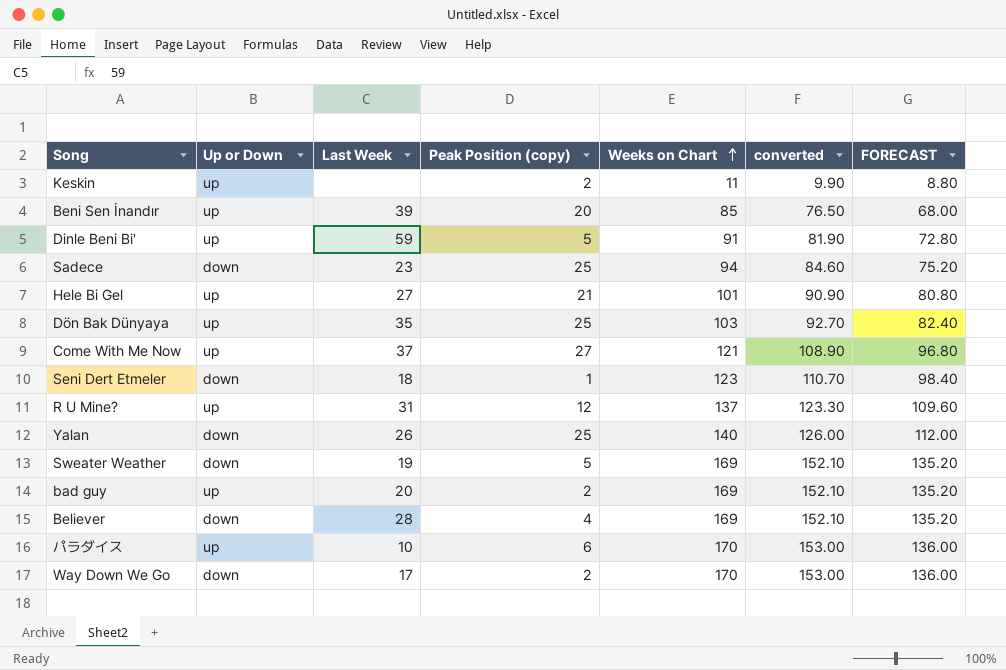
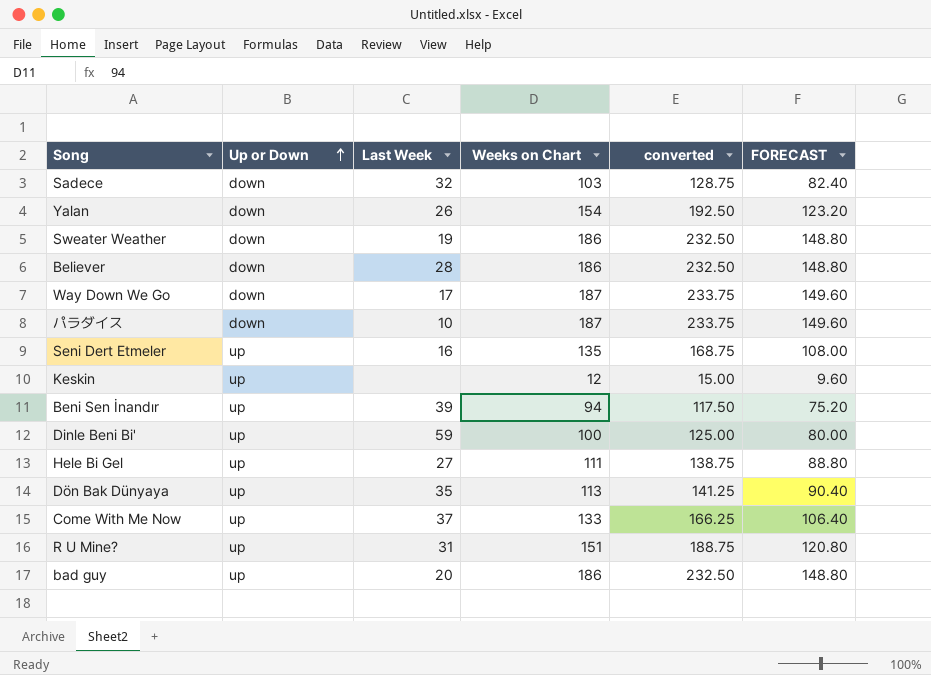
row order: Weeks on Chart ascending -> Up or Down ascending
column Peak Position (copy) | position: 4 -> none
column converted | formula: [Weeks on Chart] * 0.9 -> [Weeks on Chart] * 1.25
Sadece | Last Week: 23 -> 32
Sadece | Weeks on Chart: 94 -> 103
Sadece | FORECAST: 75.20 -> 82.40
Yalan | Weeks on Chart: 140 -> 154
Yalan | FORECAST: 112.00 -> 123.20
Sweater Weather | Weeks on Chart: 169 -> 186
Sweater Weather | FORECAST: 135.20 -> 148.80
Believer | Weeks on Chart: 169 -> 186
Believer | FORECAST: 135.20 -> 148.80
Way Down We Go | Weeks on Chart: 170 -> 187
Way Down We Go | FORECAST: 136.00 -> 149.60
パラダイス | Up or Down: up -> down
パラダイス | Weeks on Chart: 170 -> 187
パラダイス | FORECAST: 136.00 -> 149.60
Seni Dert Etmeler | Up or Down: down -> up
Seni Dert Etmeler | Last Week: 18 -> 16
Seni Dert Etmeler | Weeks on Chart: 123 -> 135
Seni Dert Etmeler | FORECAST: 98.40 -> 108.00
Keskin | Weeks on Chart: 11 -> 12
Keskin | FORECAST: 8.80 -> 9.60
Beni Sen İnandır | Weeks on Chart: 85 -> 94
Beni Sen İnandır | FORECAST: 68.00 -> 75.20
Dinle Beni Bi' | Weeks on Chart: 91 -> 100
Dinle Beni Bi' | FORECAST: 72.80 -> 80.00
Hele Bi Gel | Weeks on Chart: 101 -> 111
Hele Bi Gel | FORECAST: 80.80 -> 88.80
Dön Bak Dünyaya | Weeks on Chart: 103 -> 113
Dön Bak Dünyaya | FORECAST: 82.40 -> 90.40
Come With Me Now | Weeks on Chart: 121 -> 133
Come With Me Now | FORECAST: 96.80 -> 106.40
R U Mine? | Weeks on Chart: 137 -> 151
R U Mine? | FORECAST: 109.60 -> 120.80
bad guy | Weeks on Chart: 169 -> 186
bad guy | FORECAST: 135.20 -> 148.80

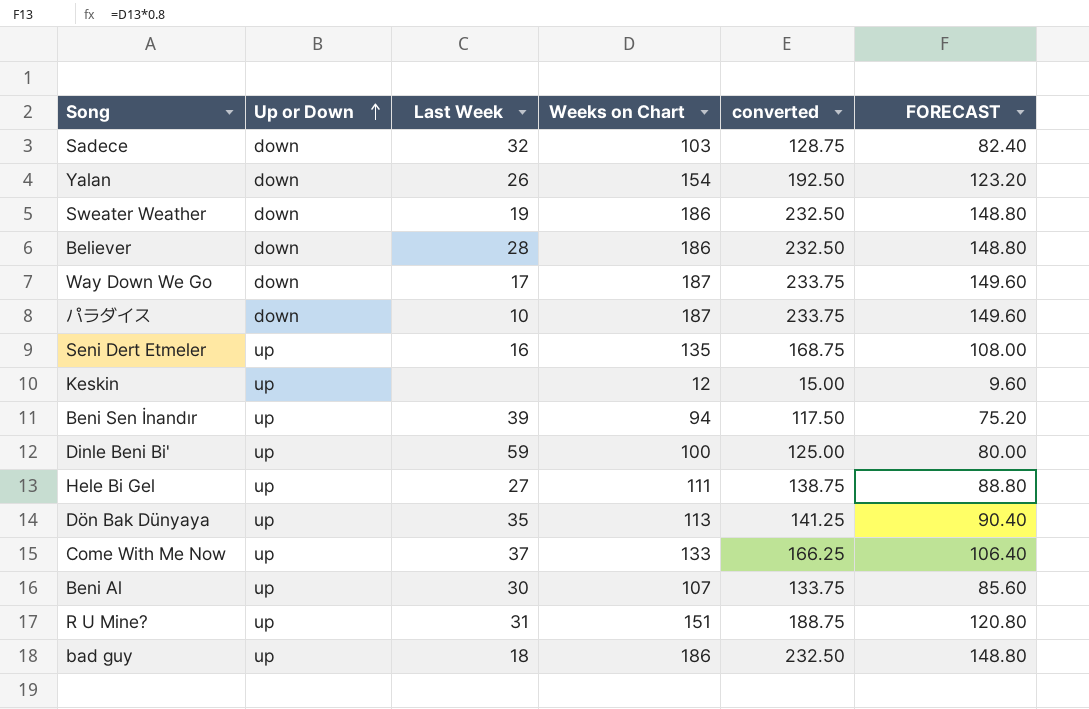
row Beni Al: none -> up | 30 | 107 | 133.75 | 85.60
bad guy | Last Week: 20 -> 18

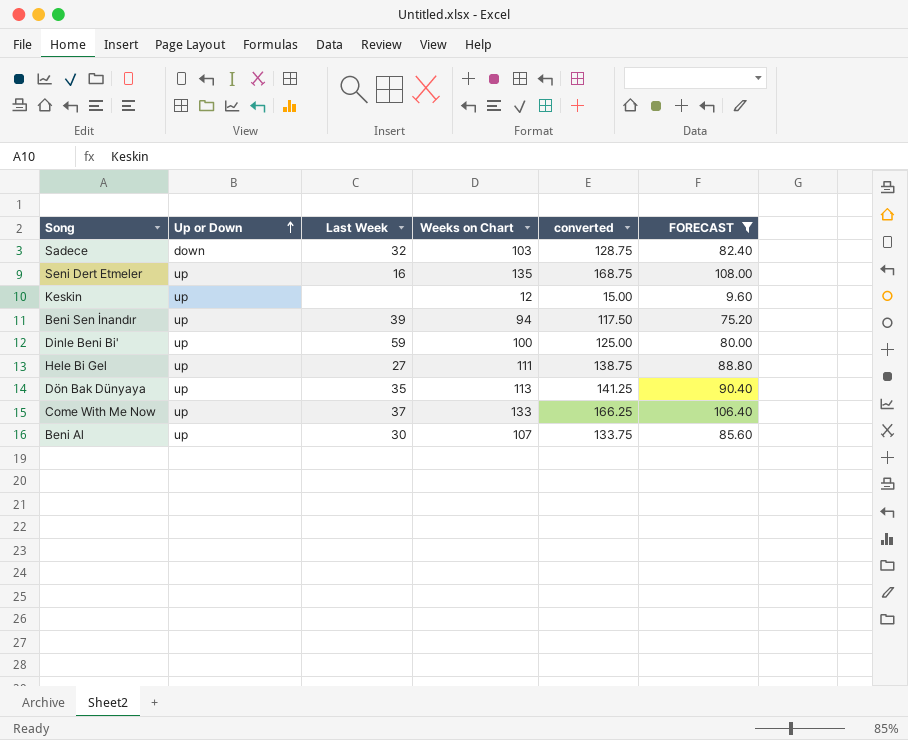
filter: none -> FORECAST <= 108.00

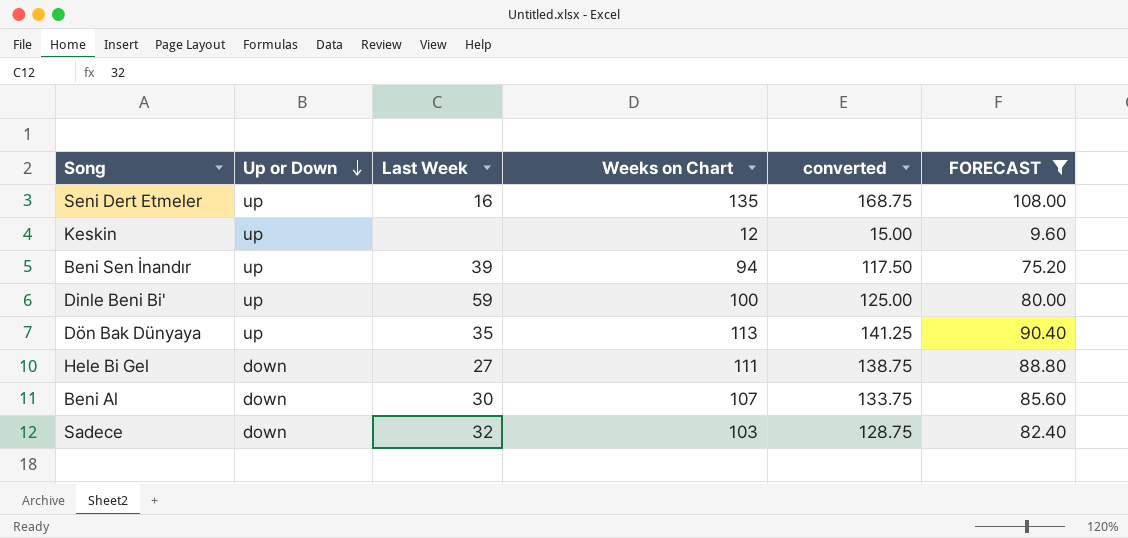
row order: Up or Down ascending -> Up or Down descending
row Come With Me Now: up | 37 | 133 | 166.25 | 106.40 -> none
Hele Bi Gel | Up or Down: up -> down
Beni Al | Up or Down: up -> down

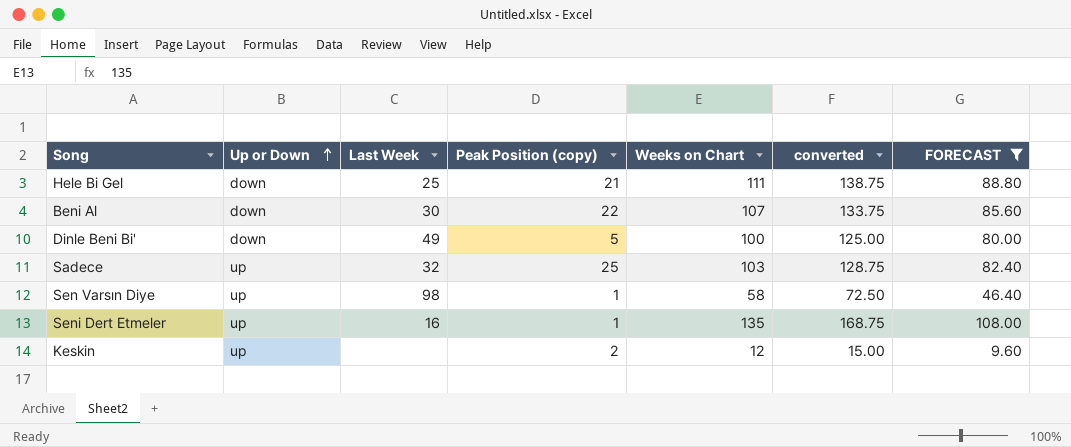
row order: Up or Down descending -> Up or Down ascending
column Peak Position (copy) | position: none -> 4
row Beni Sen İnandır: up | 39 | 94 | 117.50 | 75.20 -> none
row Dön Bak Dünyaya: up | 35 | 113 | 141.25 | 90.40 -> none
Hele Bi Gel | Last Week: 27 -> 25
Dinle Beni Bi' | Up or Down: up -> down
Dinle Beni Bi' | Last Week: 59 -> 49
Sadece | Up or Down: down -> up
row Sen Varsın Diye: none -> up | 98 | 1 | 58 | 72.50 | 46.40

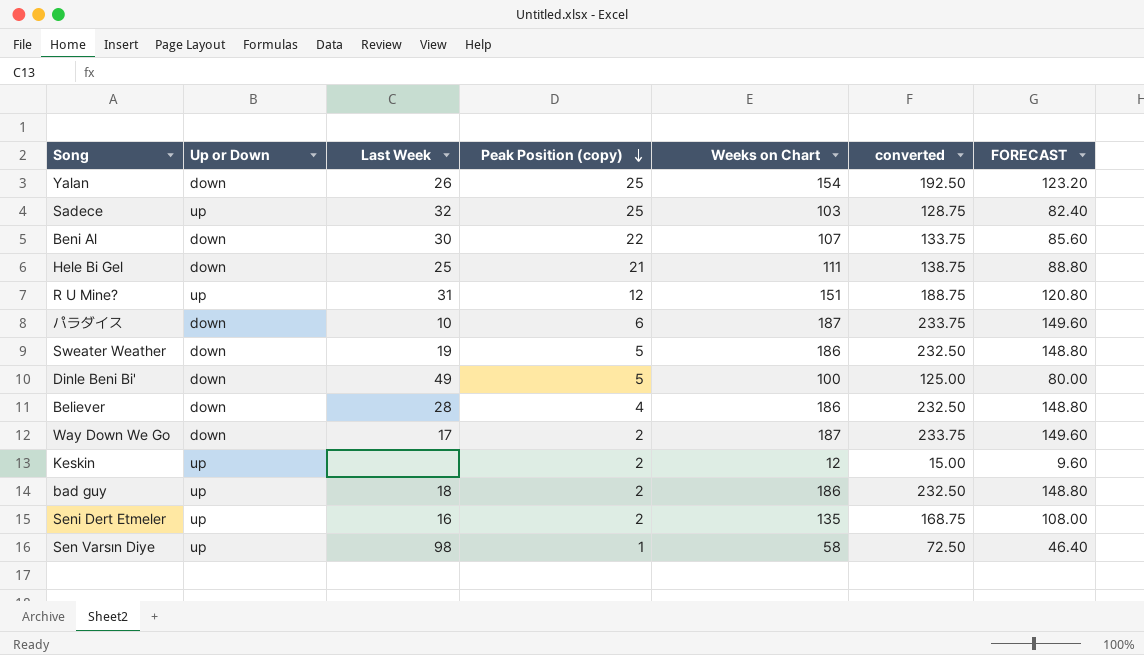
filter: FORECAST <= 108.00 -> none
row order: Up or Down ascending -> Peak Position (copy) descending
Seni Dert Etmeler | Peak Position (copy): 1 -> 2

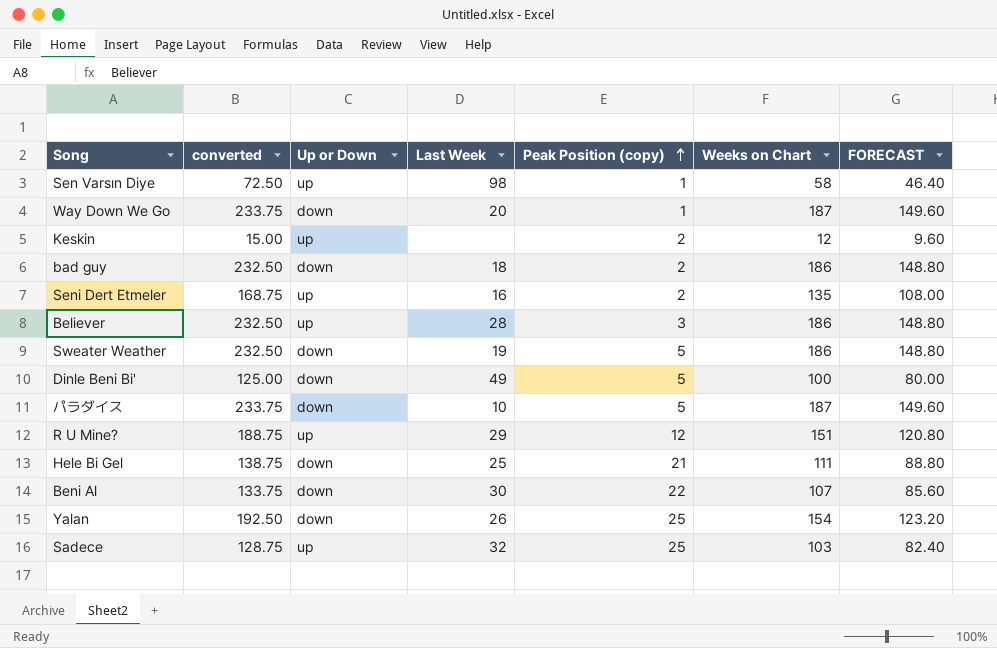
row order: Peak Position (copy) descending -> Peak Position (copy) ascending
column converted | position: 6 -> 2
Way Down We Go | Last Week: 17 -> 20
Way Down We Go | Peak Position (copy): 2 -> 1
bad guy | Up or Down: up -> down
Believer | Up or Down: down -> up
Believer | Peak Position (copy): 4 -> 3
パラダイス | Peak Position (copy): 6 -> 5
R U Mine? | Last Week: 31 -> 29

